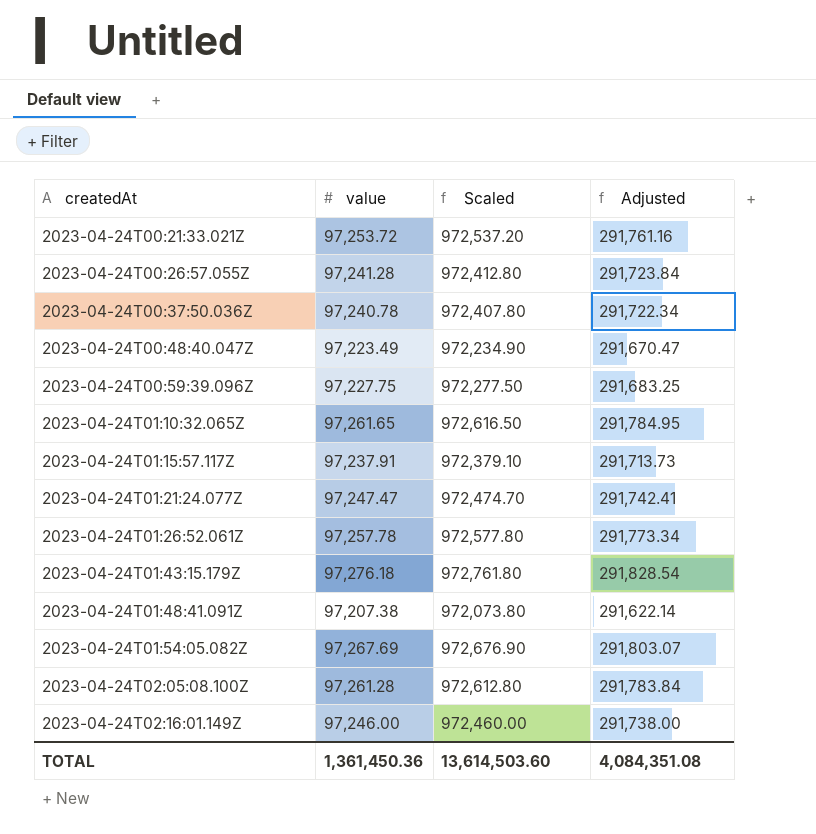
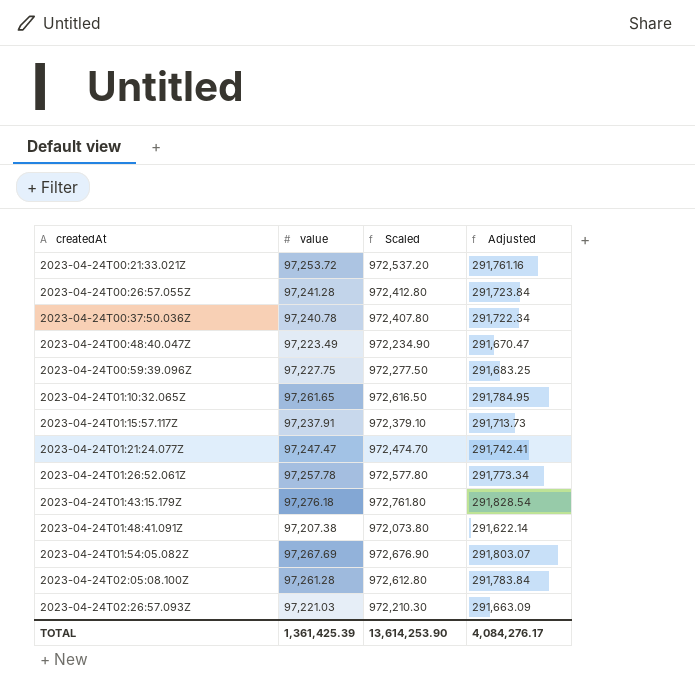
row 2023-04-24T02:16:01.149Z: 97,246.00 | 972,460.00 | 291,738.00 -> none
row 2023-04-24T02:26:57.093Z: none -> 97,221.03 | 972,210.30 | 291,663.09
TOTAL | value: 1,361,450.36 -> 1,361,425.39
TOTAL | Scaled: 13,614,503.60 -> 13,614,253.90
TOTAL | Adjusted: 4,084,351.08 -> 4,084,276.17

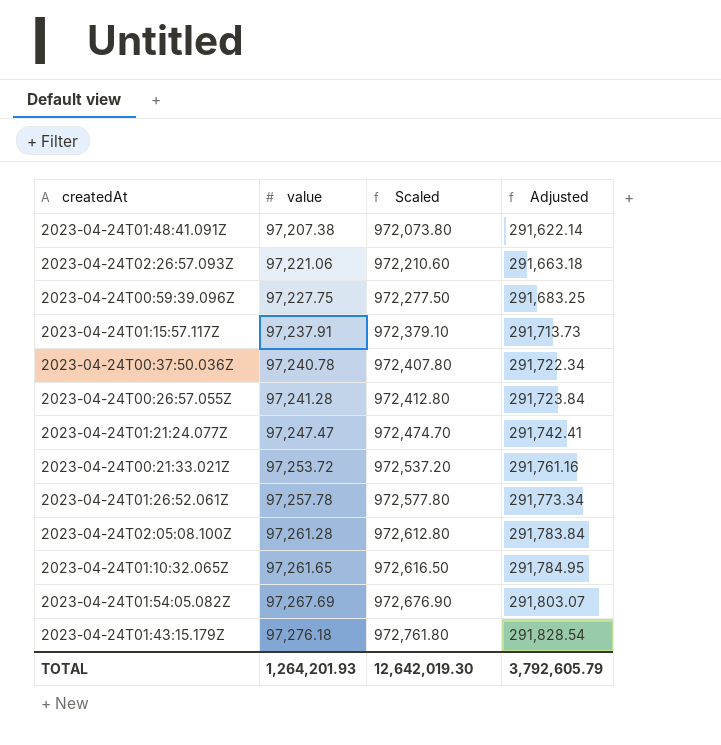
row order: createdAt ascending -> value ascending
row 2023-04-24T00:48:40.047Z: 97,223.49 | 972,234.90 | 291,670.47 -> none
2023-04-24T02:26:57.093Z | value: 97,221.03 -> 97,221.06
2023-04-24T02:26:57.093Z | Scaled: 972,210.30 -> 972,210.60
2023-04-24T02:26:57.093Z | Adjusted: 291,663.09 -> 291,663.18
TOTAL | value: 1,361,425.39 -> 1,264,201.93
TOTAL | Scaled: 13,614,253.90 -> 12,642,019.30
TOTAL | Adjusted: 4,084,276.17 -> 3,792,605.79

